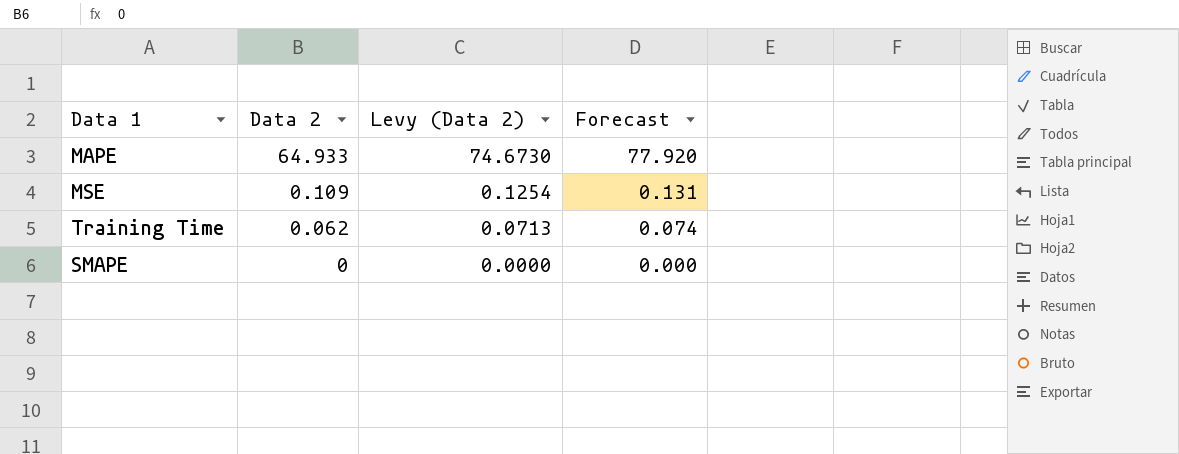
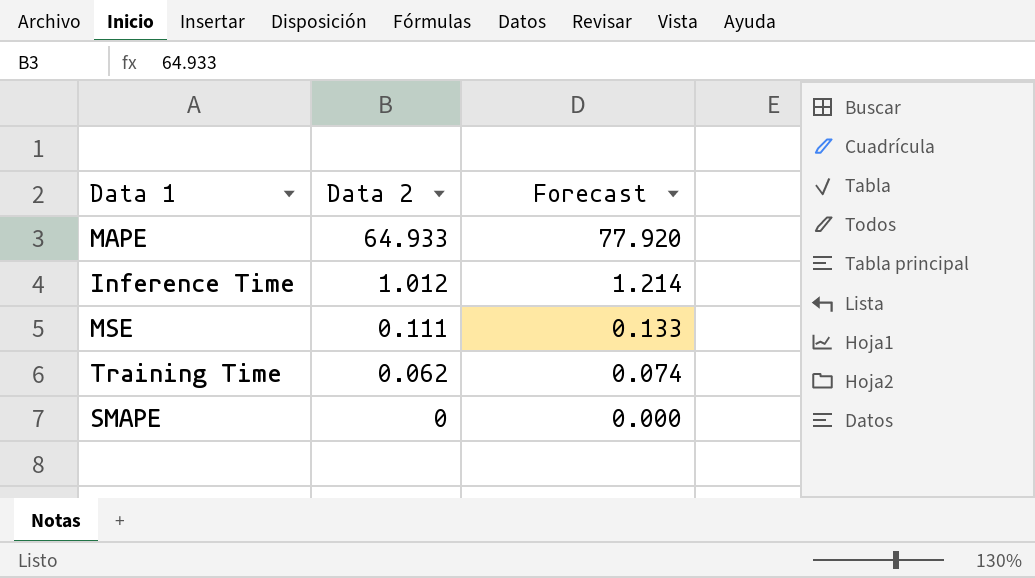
column Levy (Data 2) | formula: [Data 2] * 1.15 -> none
row Inference Time: none -> 1.012 | 1.214
MSE | Data 2: 0.109 -> 0.111
MSE | Forecast: 0.131 -> 0.133

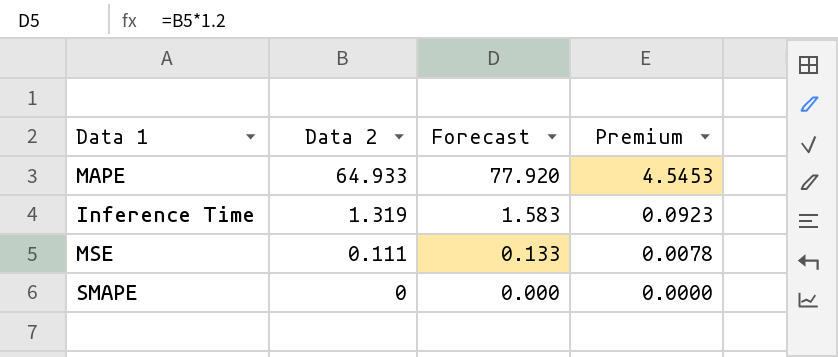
column Premium | formula: none -> [Data 2] * 0.07
row Training Time: 0.062 | 0.074 -> none
Inference Time | Data 2: 1.012 -> 1.319
Inference Time | Forecast: 1.214 -> 1.583

